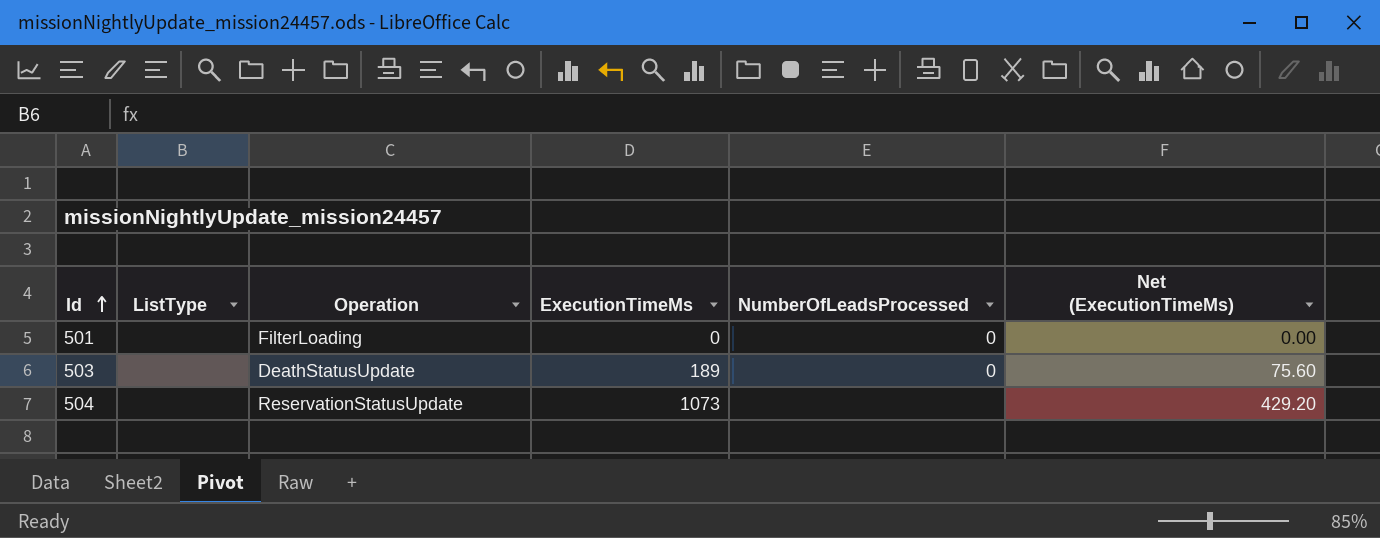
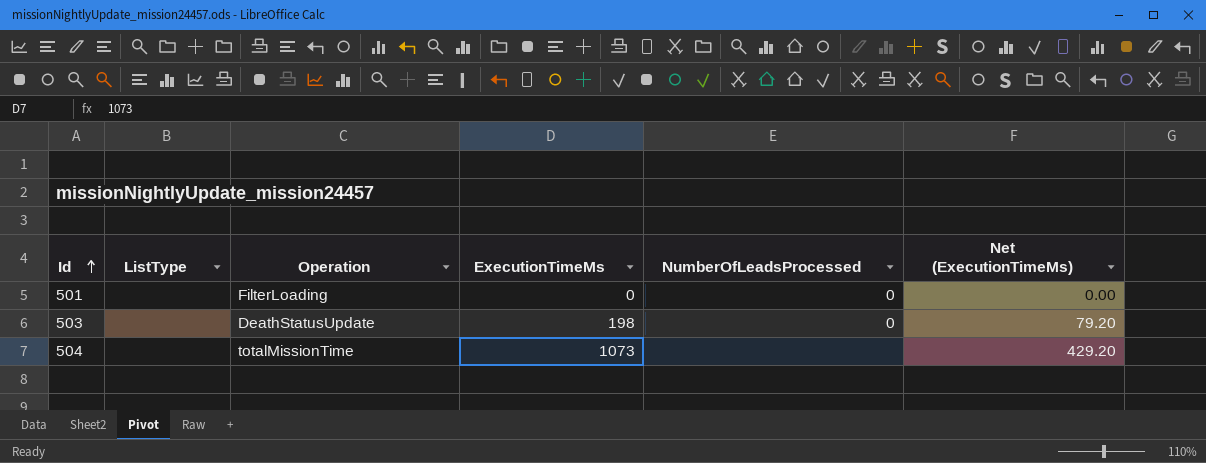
503 | ExecutionTimeMs: 189 -> 198
503 | Net (ExecutionTimeMs): 75.60 -> 79.20
504 | Operation: ReservationStatusUpdate -> totalMissionTime

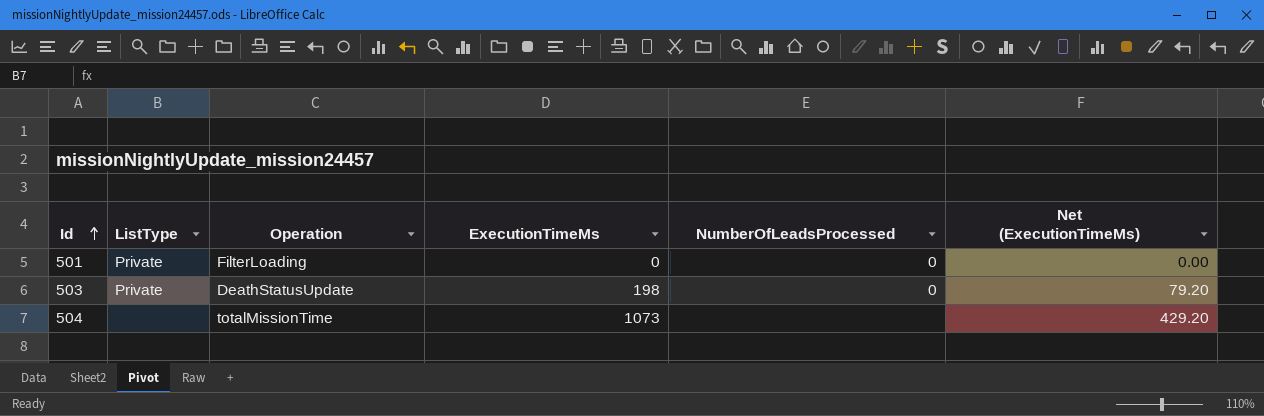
501 | ListType: none -> Private
503 | ListType: none -> Private

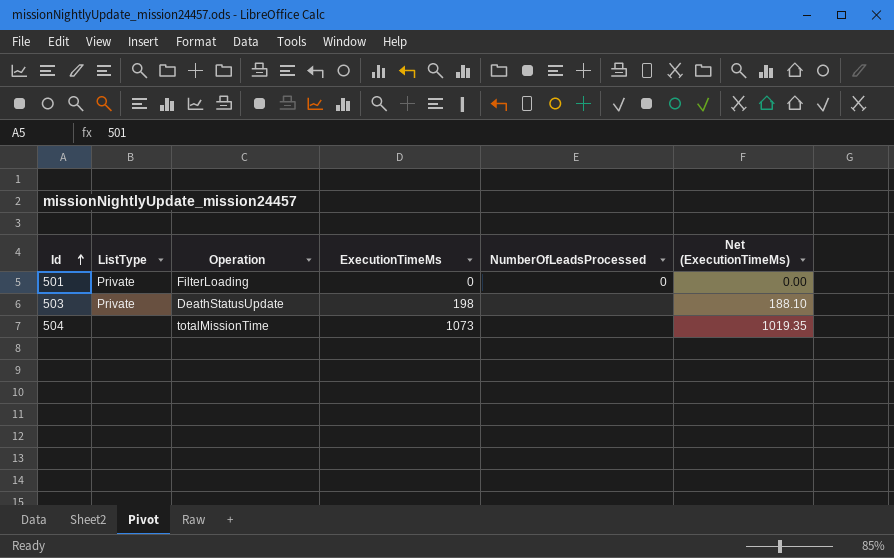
column Net (ExecutionTimeMs) | formula: [ExecutionTimeMs] * 0.4 -> [ExecutionTimeMs] * 0.95
503 | NumberOfLeadsProcessed: 0 -> none

